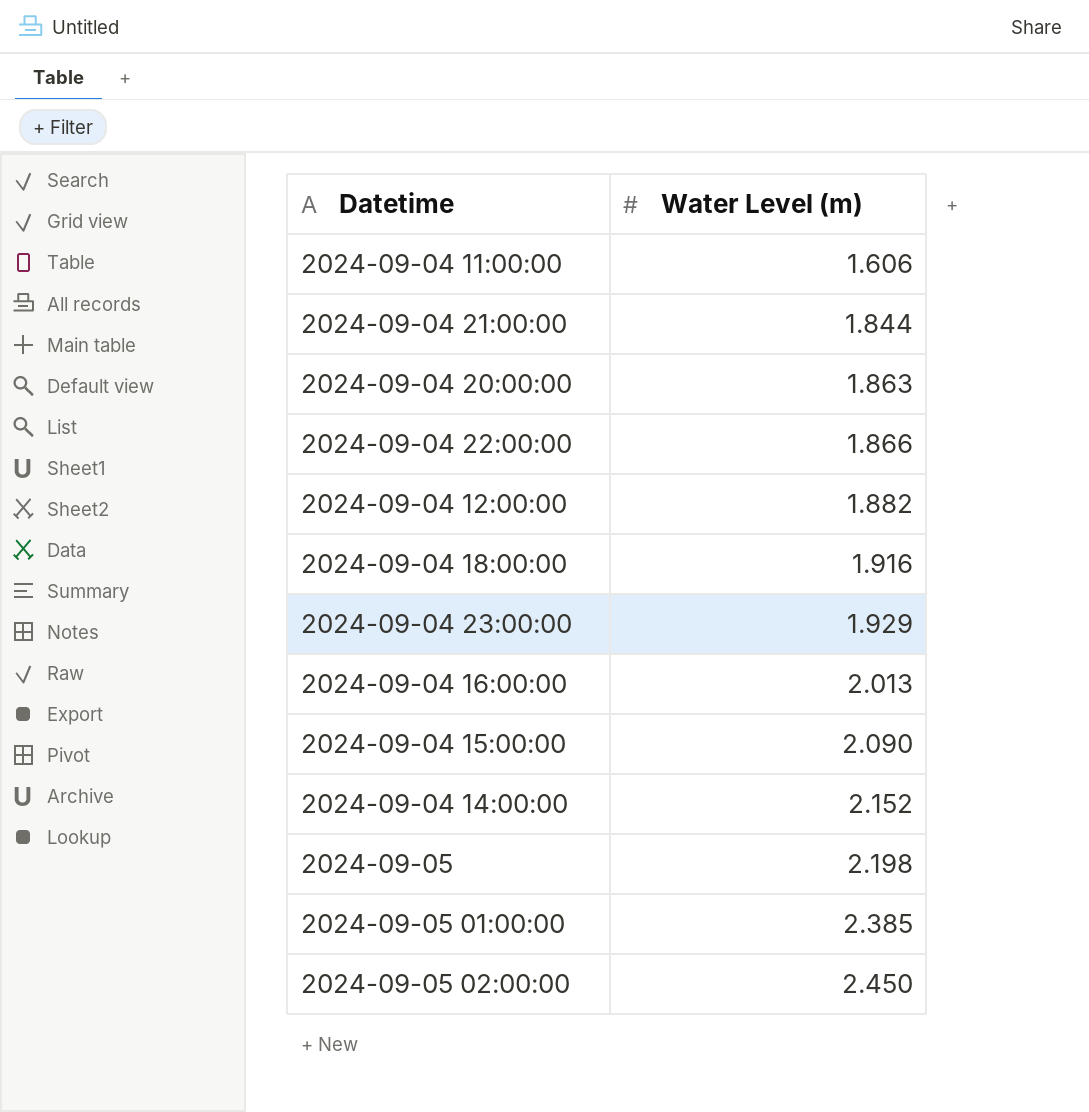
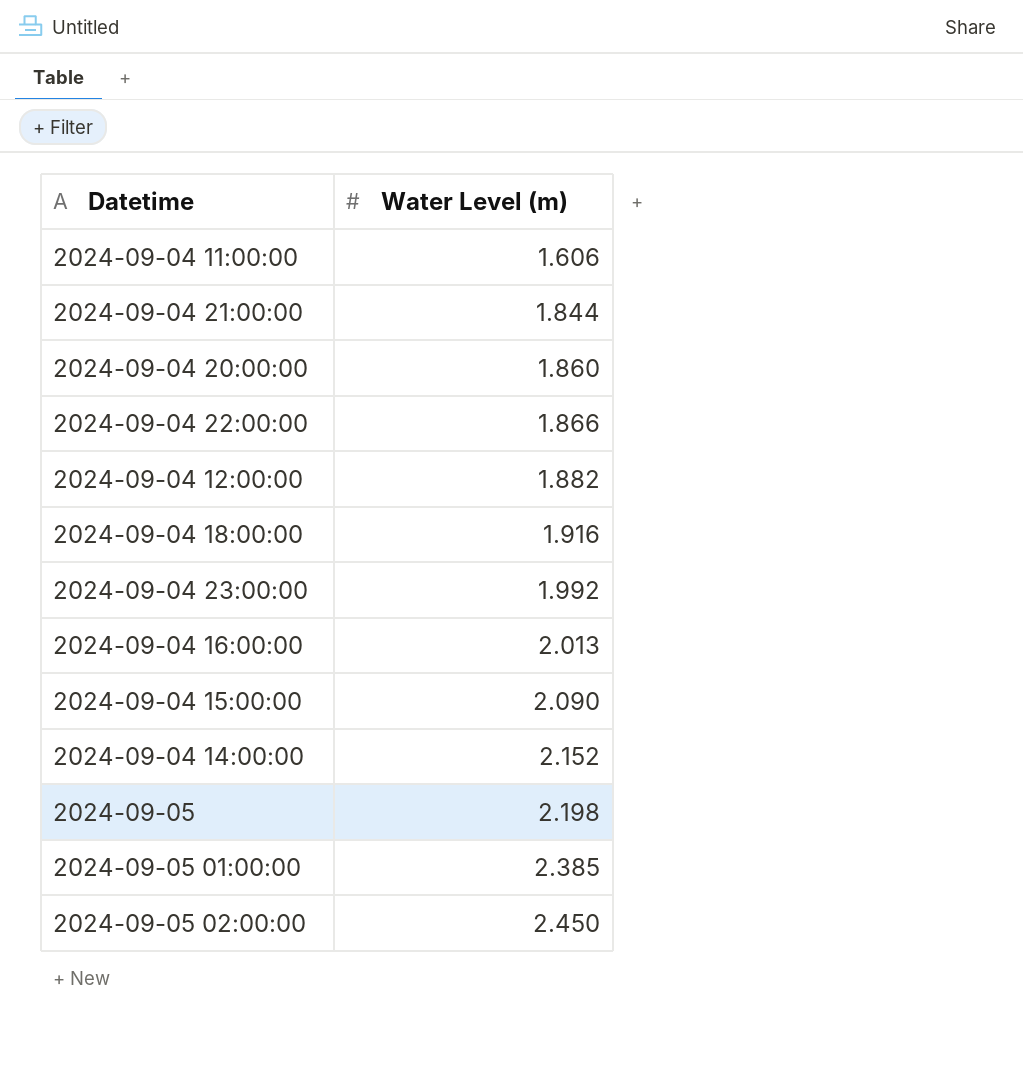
2024-09-04 20:00:00 | Water Level (m): 1.863 -> 1.860
2024-09-04 23:00:00 | Water Level (m): 1.929 -> 1.992

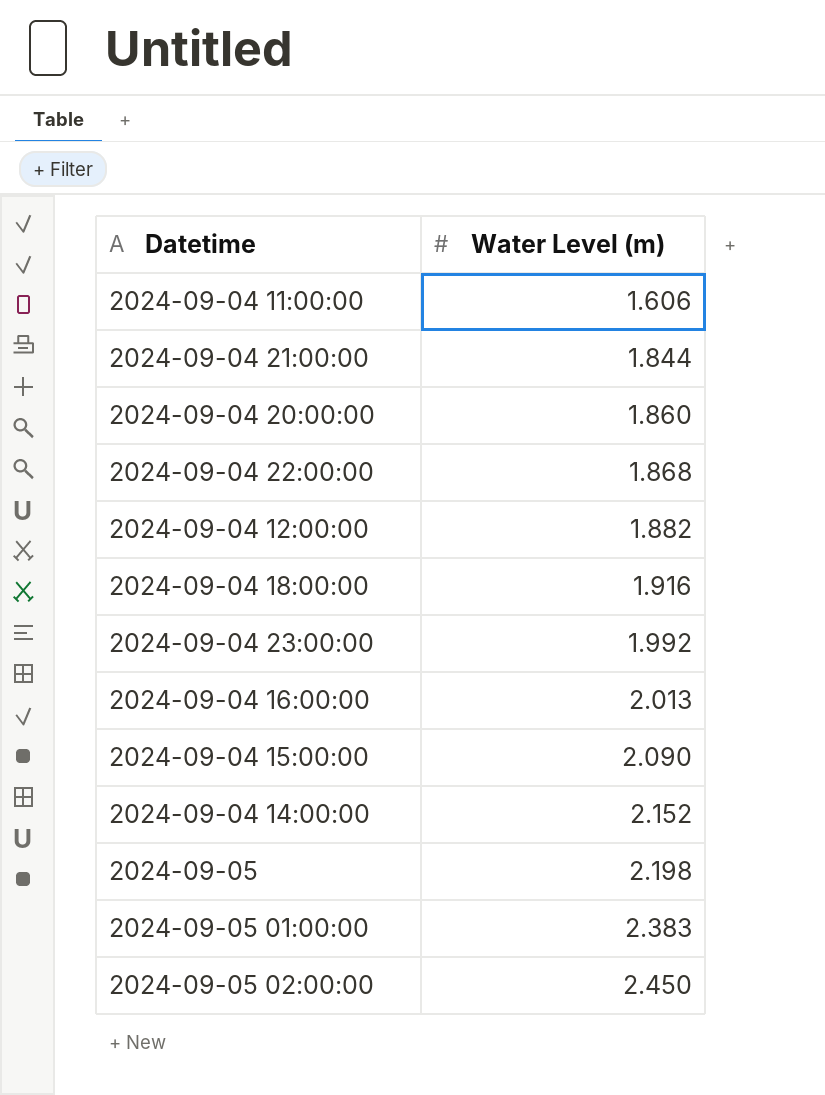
2024-09-04 22:00:00 | Water Level (m): 1.866 -> 1.868
2024-09-05 01:00:00 | Water Level (m): 2.385 -> 2.383

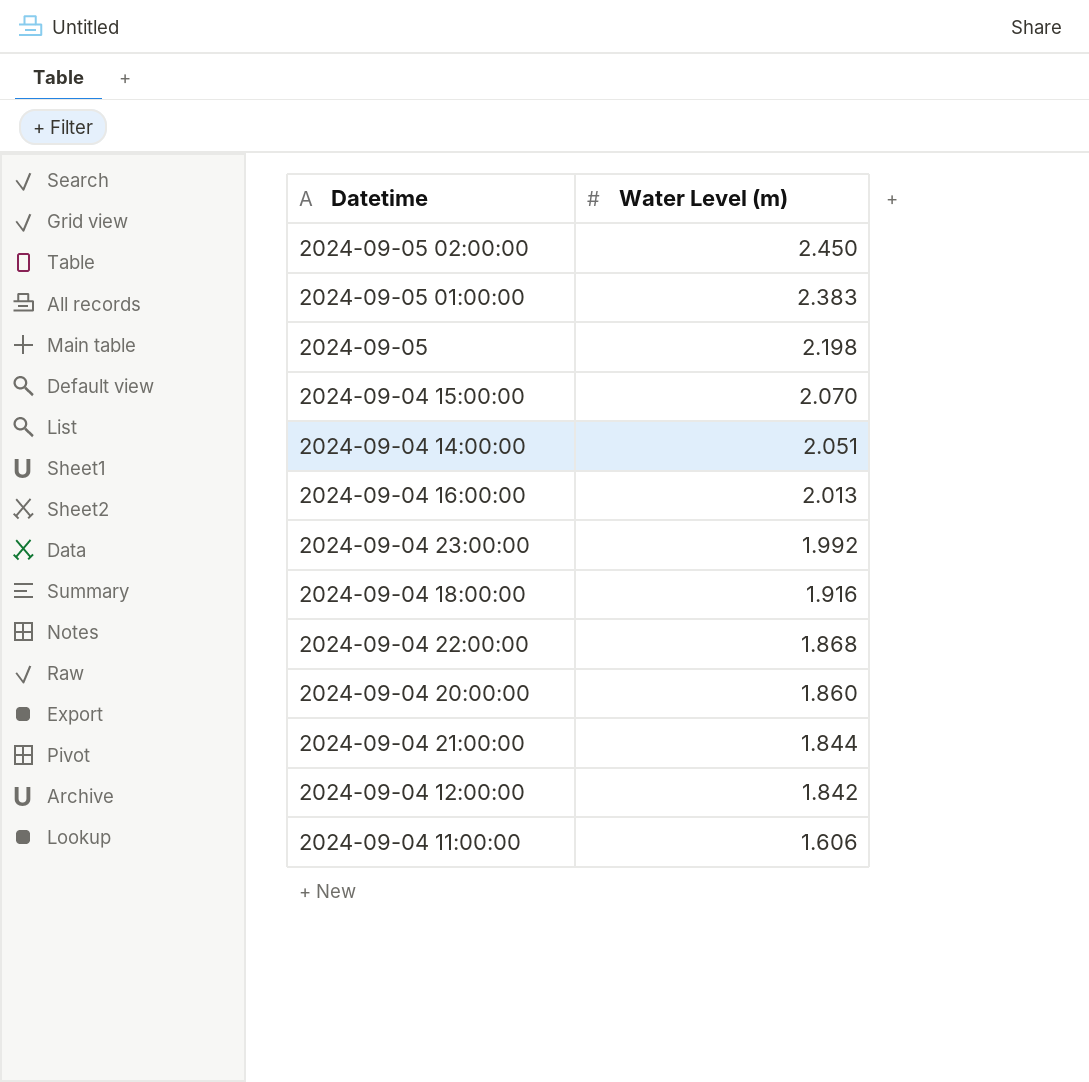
row order: Water Level (m) ascending -> Water Level (m) descending
2024-09-04 15:00:00 | Water Level (m): 2.090 -> 2.070
2024-09-04 14:00:00 | Water Level (m): 2.152 -> 2.051
2024-09-04 12:00:00 | Water Level (m): 1.882 -> 1.842

